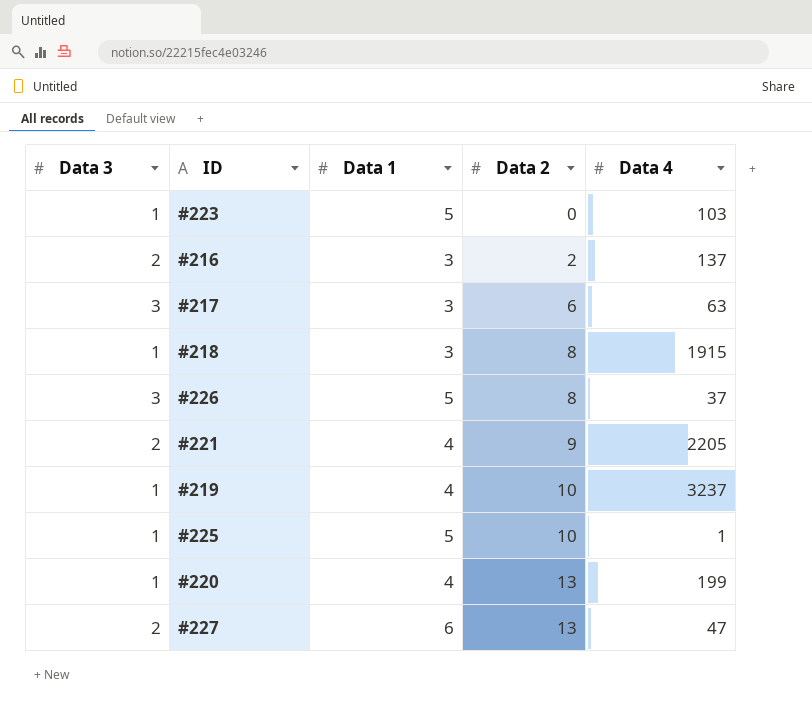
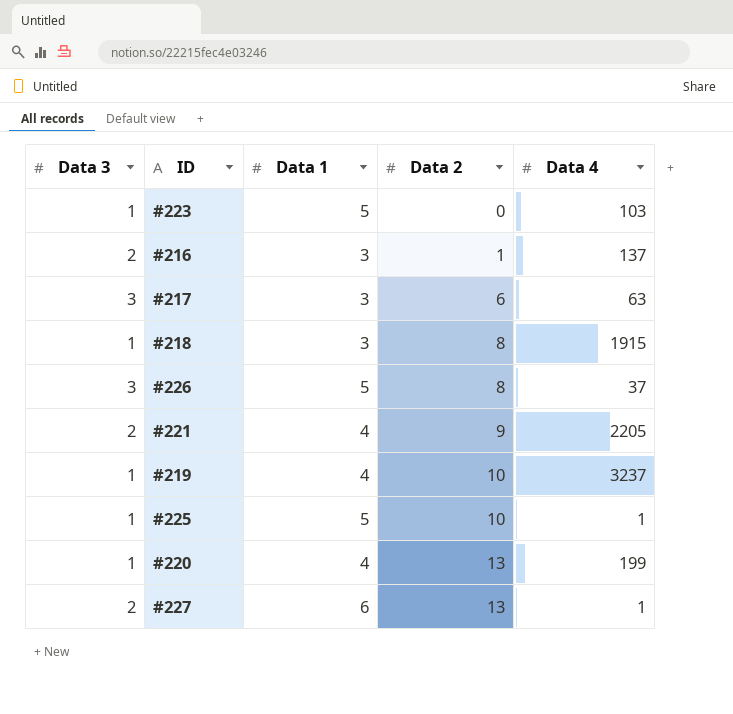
#216 | Data 2: 2 -> 1
#227 | Data 4: 47 -> 1

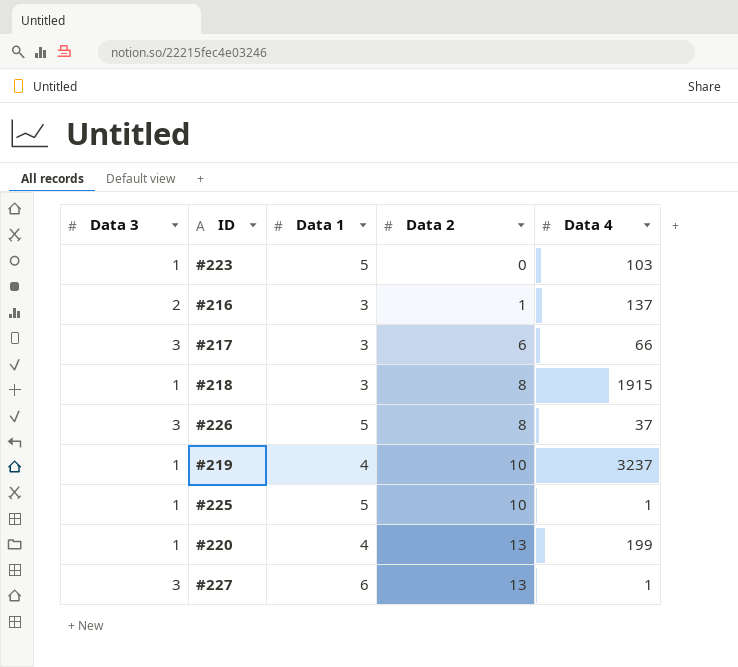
row #221: 2 | 4 | 9 | 2205 -> none
#217 | Data 4: 63 -> 66
#227 | Data 3: 2 -> 3

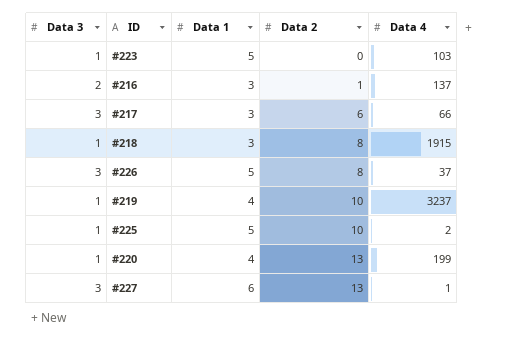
#225 | Data 4: 1 -> 2

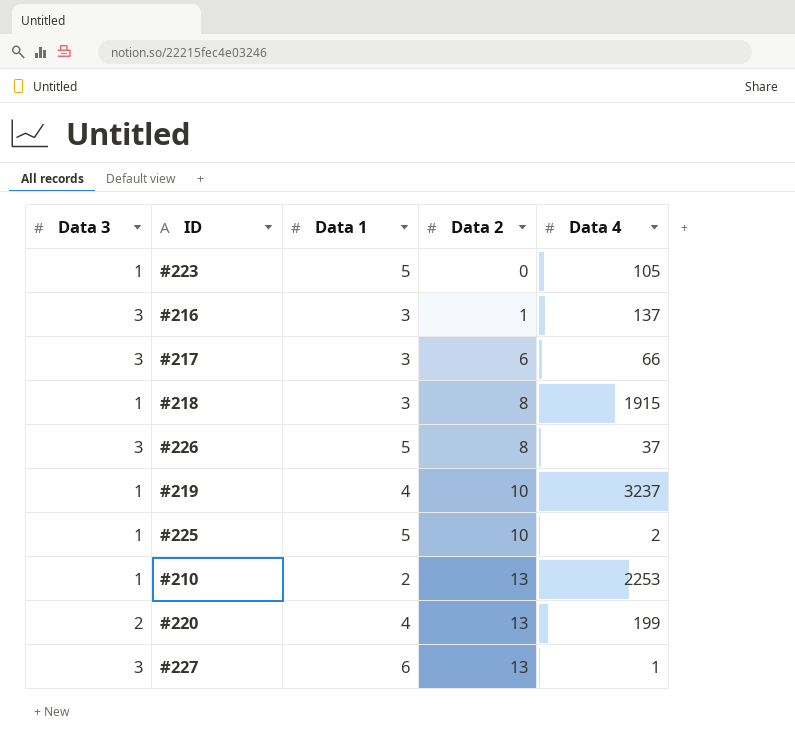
#223 | Data 4: 103 -> 105
#216 | Data 3: 2 -> 3
row #210: none -> 1 | 2 | 13 | 2253
#220 | Data 3: 1 -> 2

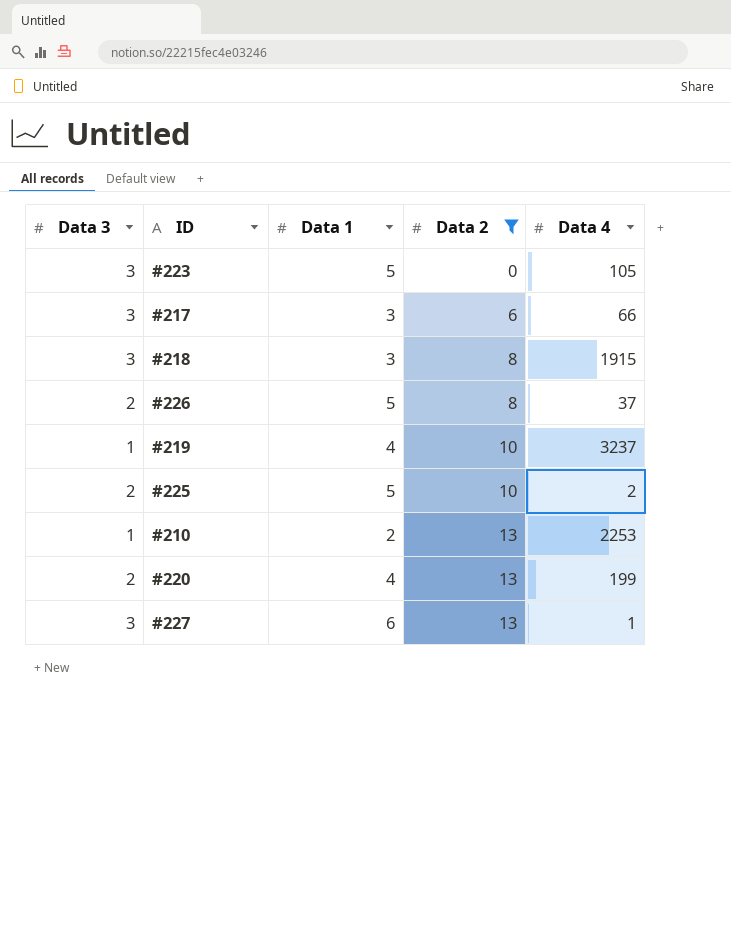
filter: none -> Data 2 != 1
#223 | Data 3: 1 -> 3
#218 | Data 3: 1 -> 3
#226 | Data 3: 3 -> 2
#225 | Data 3: 1 -> 2

